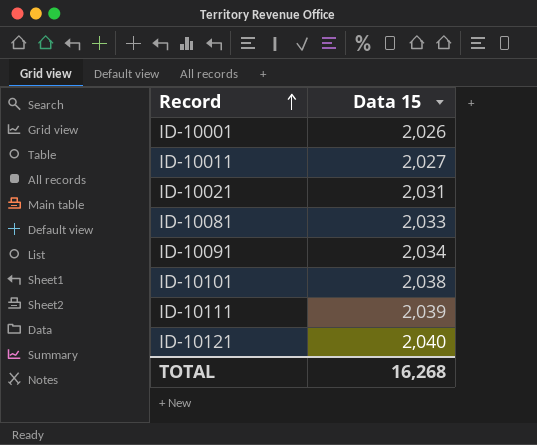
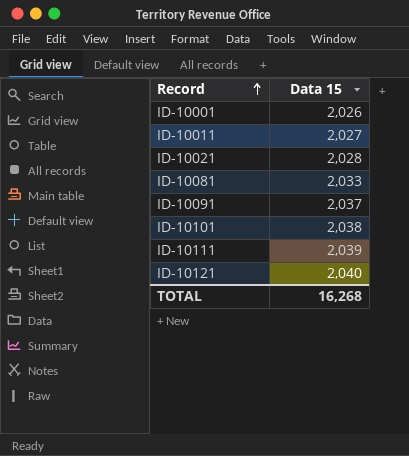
ID-10021 | Data 15: 2,031 -> 2,028
ID-10091 | Data 15: 2,034 -> 2,037

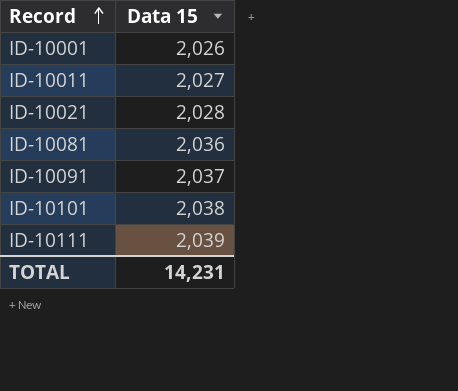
row ID-10121: 2,040 -> none
ID-10081 | Data 15: 2,033 -> 2,036
TOTAL | Data 15: 16,268 -> 14,231

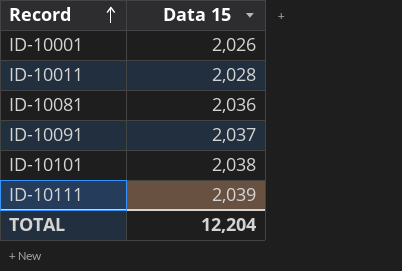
row ID-10021: 2,028 -> none
ID-10011 | Data 15: 2,027 -> 2,028
TOTAL | Data 15: 14,231 -> 12,204

